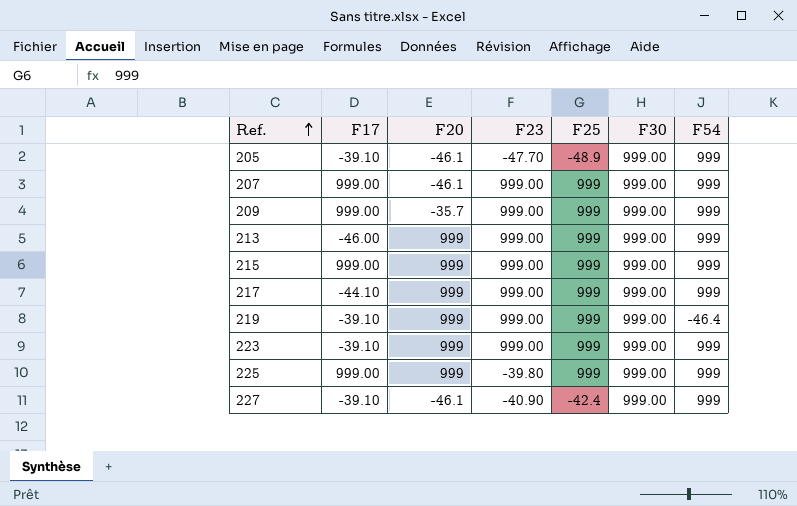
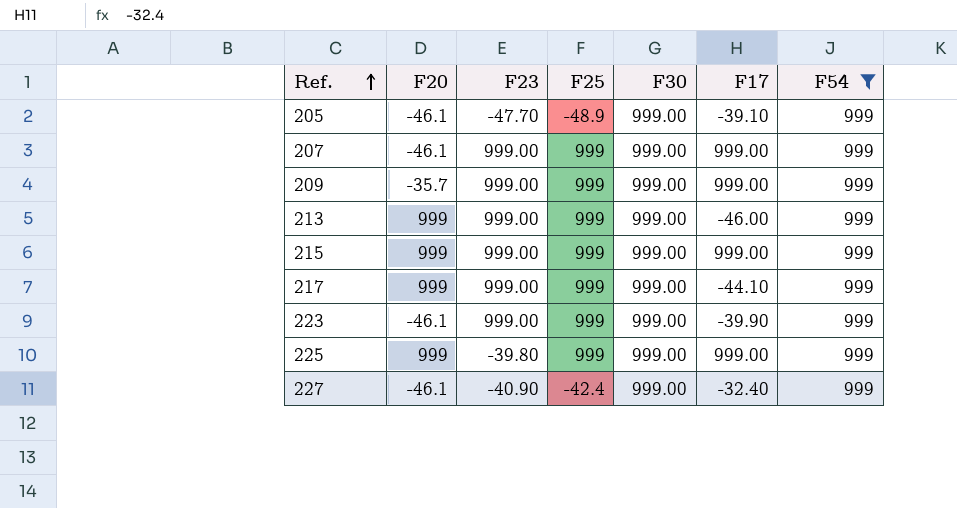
filter: none -> F54 = 999
column F17 | position: 2 -> 6
223 | F20: 999 -> -46.1
223 | F17: -39.10 -> -39.90
227 | F17: -39.10 -> -32.40

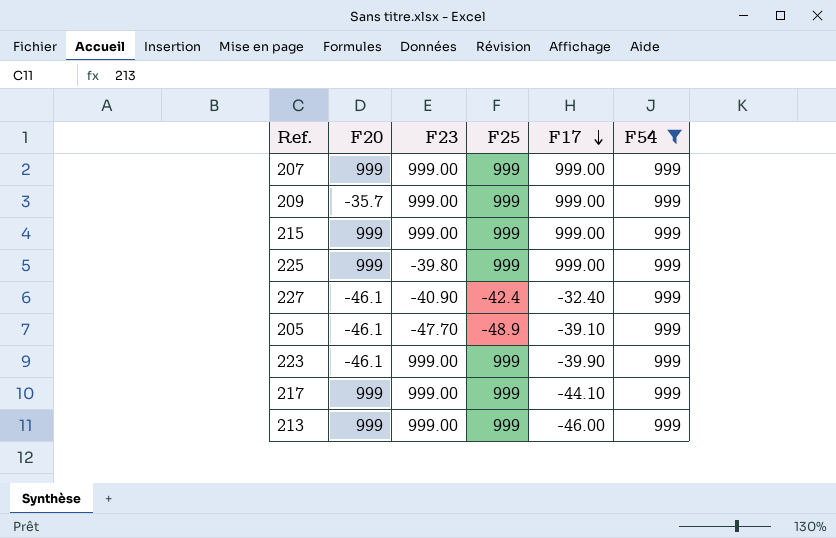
row order: Ref. ascending -> F17 descending
column F30 | position: 5 -> none
207 | F20: -46.1 -> 999

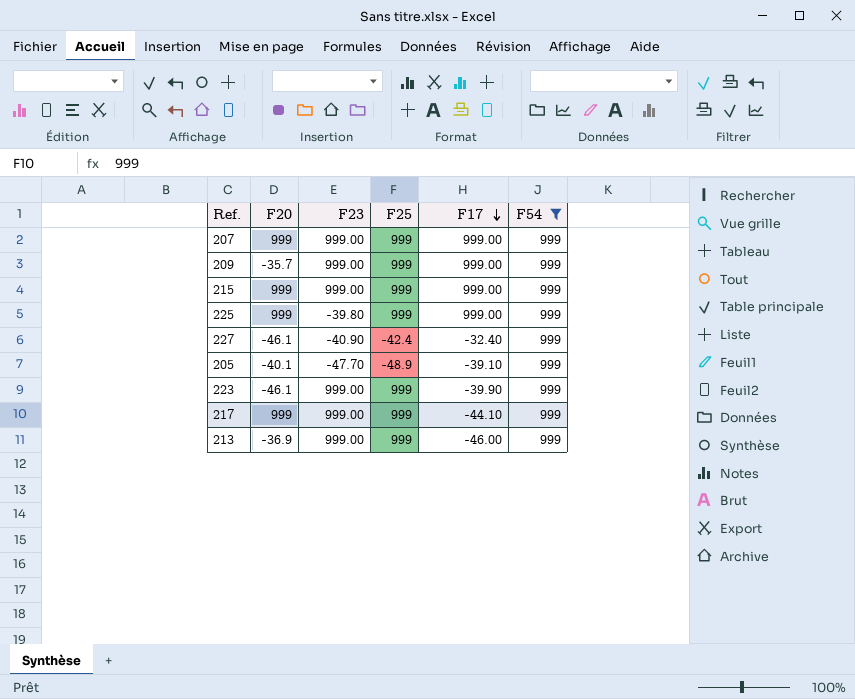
205 | F20: -46.1 -> -40.1
213 | F20: 999 -> -36.9

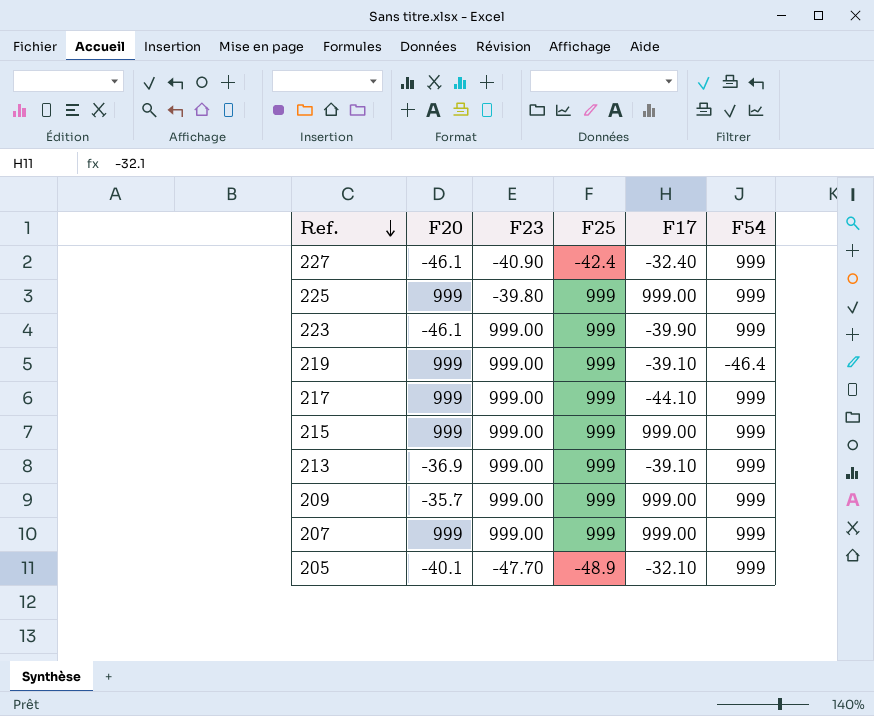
filter: F54 = 999 -> none
row order: F17 descending -> Ref. descending
213 | F17: -46.00 -> -39.10
205 | F17: -39.10 -> -32.10

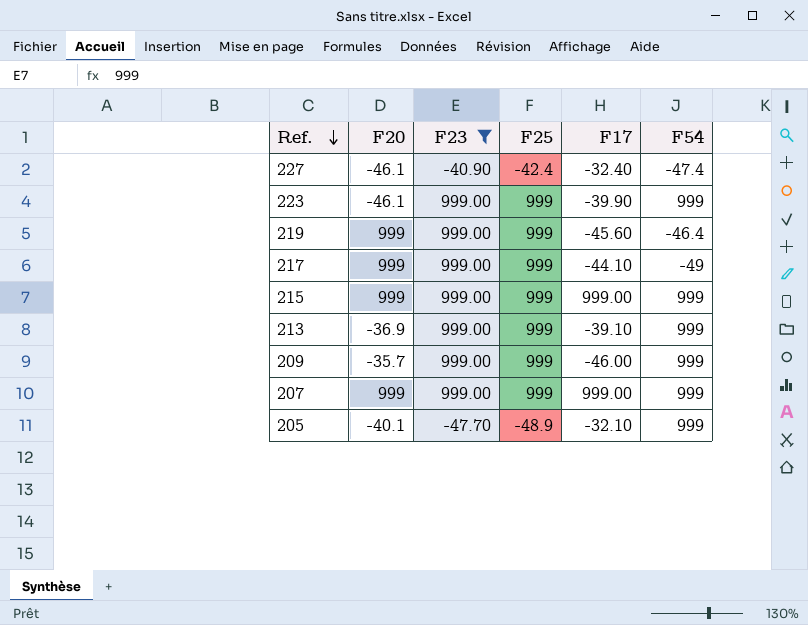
filter: none -> F23 != -39.80
227 | F54: 999 -> -47.4
219 | F17: -39.10 -> -45.60
217 | F54: 999 -> -49
209 | F17: 999.00 -> -46.00

